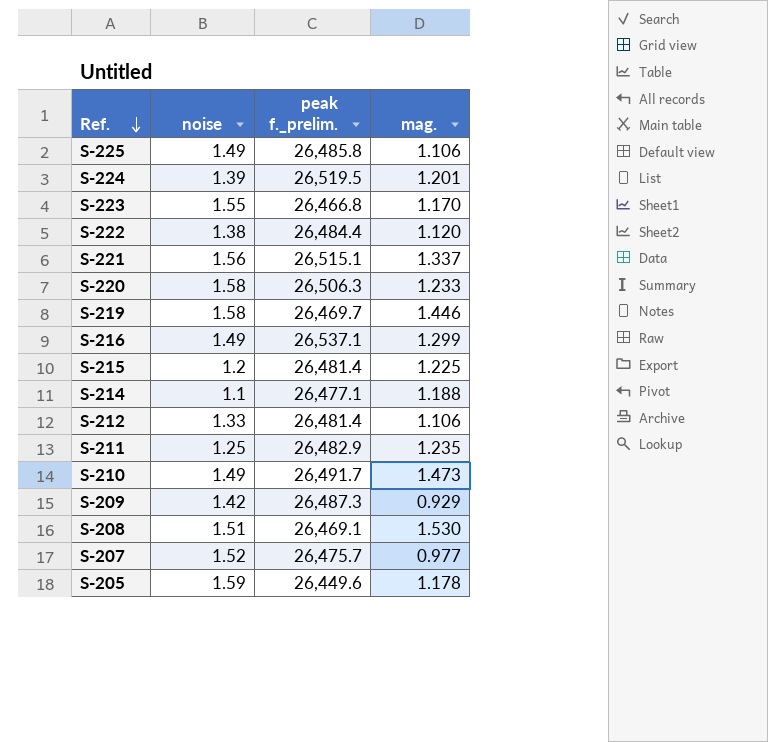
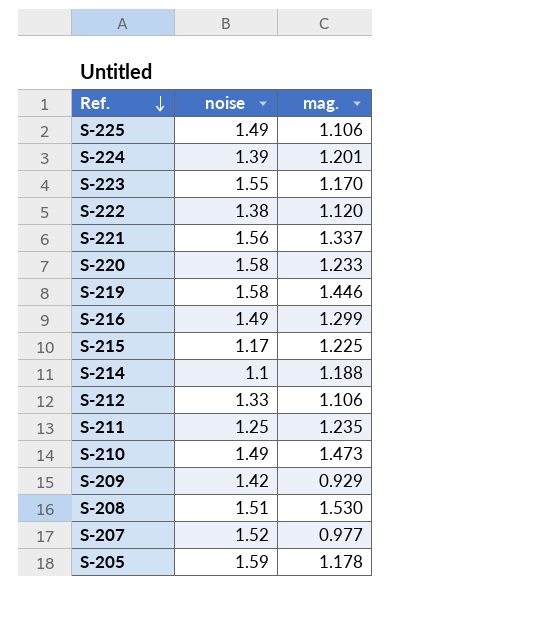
column peak f._prelim. | position: 3 -> none
S-215 | noise: 1.2 -> 1.17

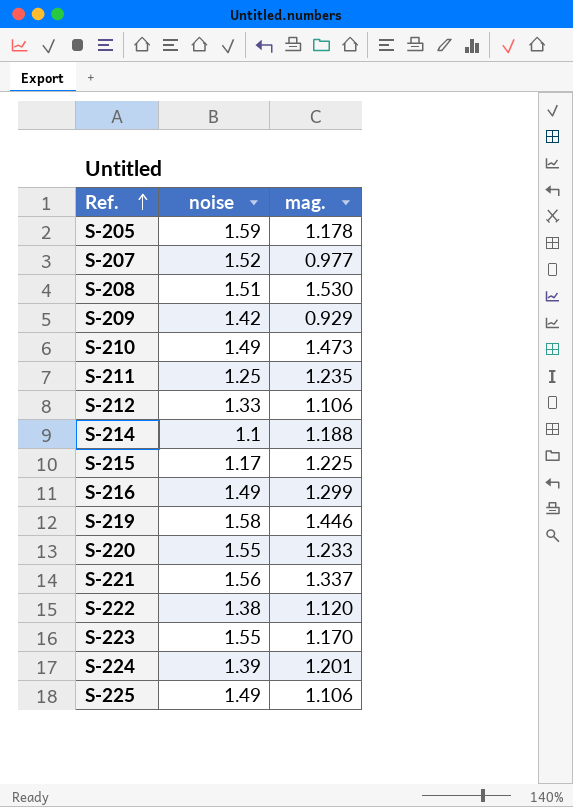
row order: Ref. descending -> Ref. ascending
S-220 | noise: 1.58 -> 1.55

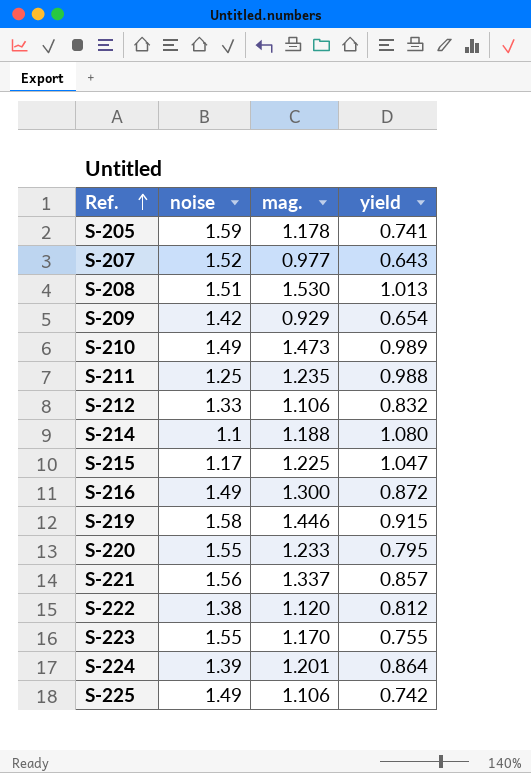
column yield | formula: none -> [mag.] / [noise]
S-216 | mag.: 1.299 -> 1.300

